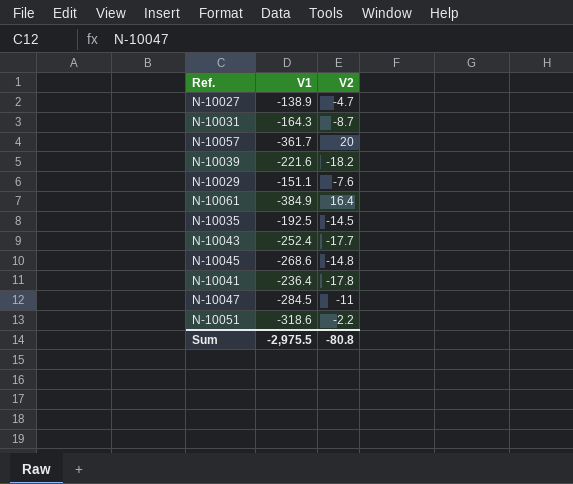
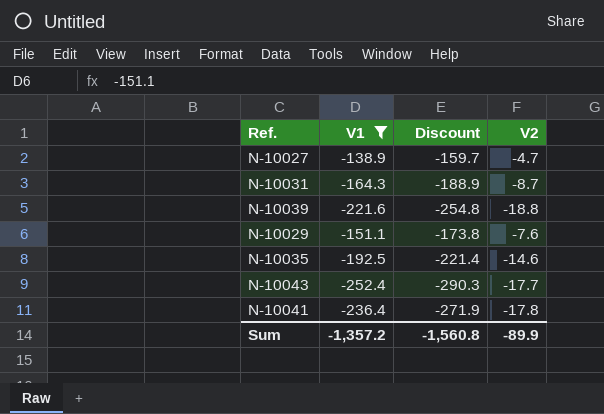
filter: none -> V1 >= -252.4
column Discount | formula: none -> [V1] * 1.15
N-10039 | V2: -18.2 -> -18.8
N-10035 | V2: -14.5 -> -14.6
Sum | V1: -2,975.5 -> -1,357.2
Sum | V2: -80.8 -> -89.9

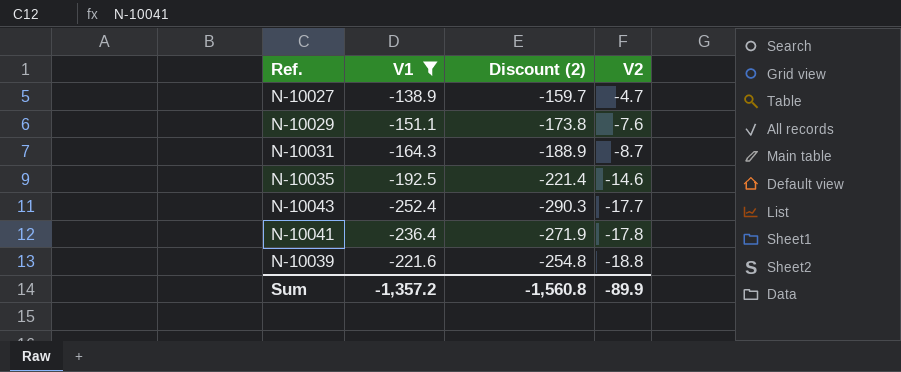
row order: none -> V2 descending
column name: Discount -> Discount (2)

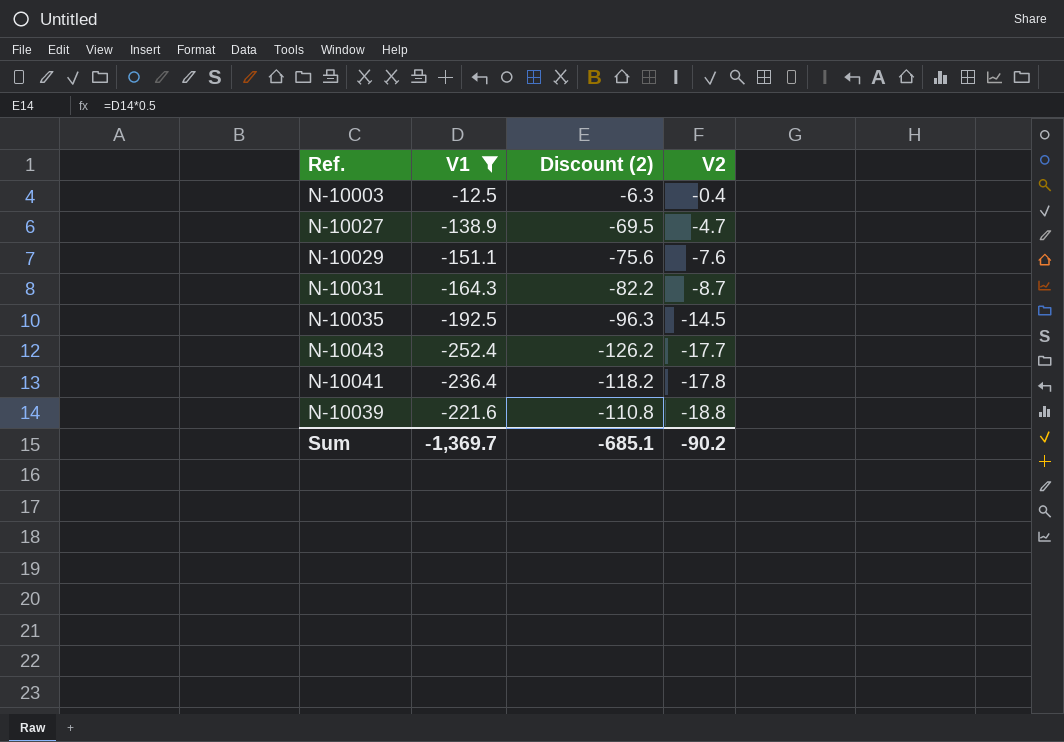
column Discount (2) | formula: [V1] * 1.15 -> [V1] * 0.5
row N-10003: none -> -12.5 | -6.3 | -0.4
N-10035 | V2: -14.6 -> -14.5
Sum | V1: -1,357.2 -> -1,369.7
Sum | Discount (2): -1,560.8 -> -685.1
Sum | V2: -89.9 -> -90.2

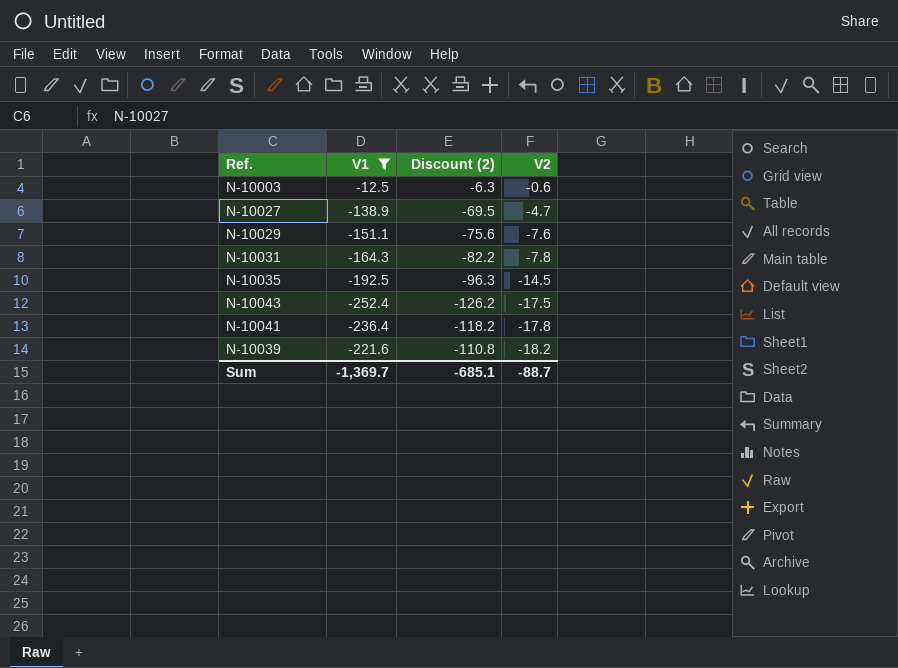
N-10003 | V2: -0.4 -> -0.6
N-10031 | V2: -8.7 -> -7.8
N-10043 | V2: -17.7 -> -17.5
N-10039 | V2: -18.8 -> -18.2
Sum | V2: -90.2 -> -88.7

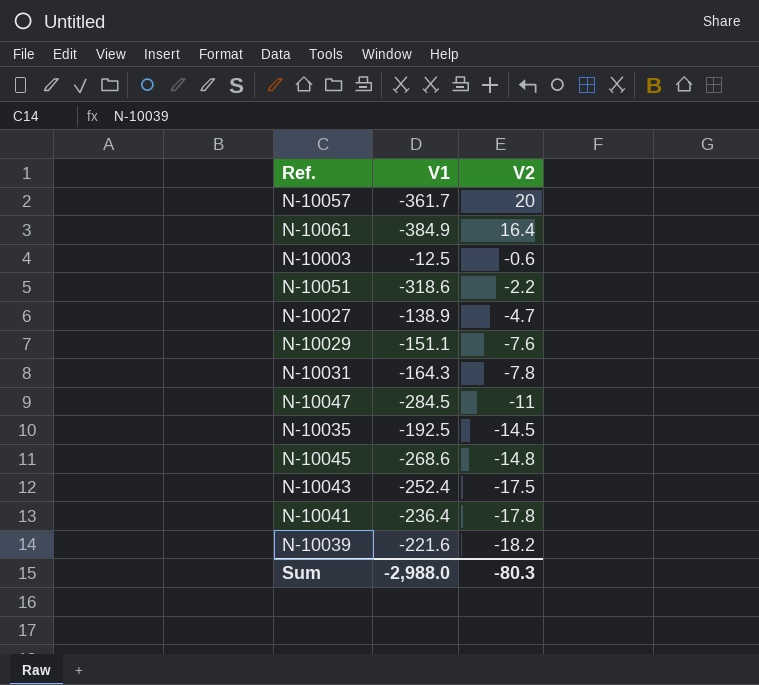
filter: V1 >= -252.4 -> none
column Discount (2) | formula: [V1] * 0.5 -> none
Sum | V1: -1,369.7 -> -2,988.0
Sum | V2: -88.7 -> -80.3

